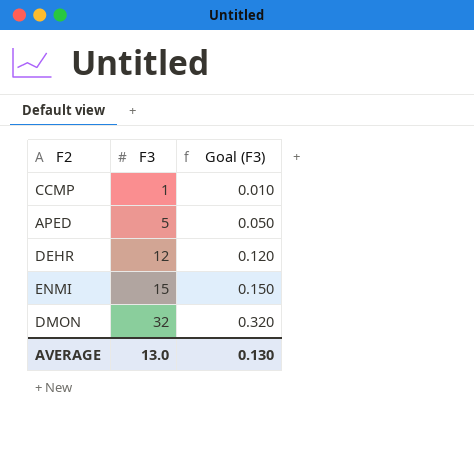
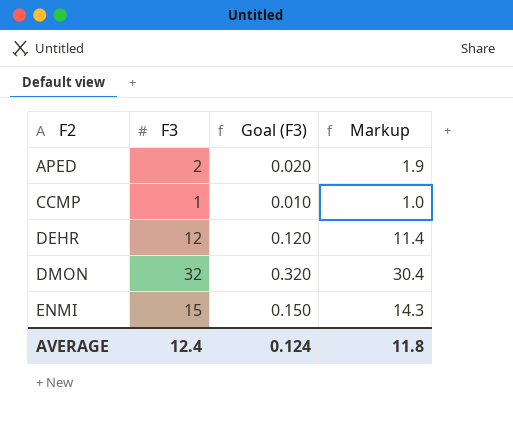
row order: F3 ascending -> F2 ascending
column Markup | formula: none -> [F3] * 0.95
APED | F3: 5 -> 2
APED | Goal (F3): 0.050 -> 0.020
AVERAGE | F3: 13.0 -> 12.4
AVERAGE | Goal (F3): 0.130 -> 0.124

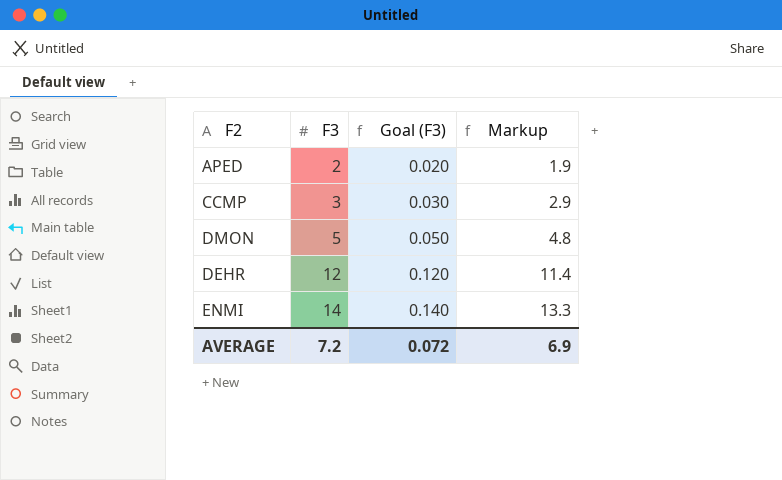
row order: F2 ascending -> F3 ascending
CCMP | F3: 1 -> 3
CCMP | Goal (F3): 0.010 -> 0.030
CCMP | Markup: 1.0 -> 2.9
DMON | F3: 32 -> 5
DMON | Goal (F3): 0.320 -> 0.050
DMON | Markup: 30.4 -> 4.8
ENMI | F3: 15 -> 14
ENMI | Goal (F3): 0.150 -> 0.140
ENMI | Markup: 14.3 -> 13.3
AVERAGE | F3: 12.4 -> 7.2
AVERAGE | Goal (F3): 0.124 -> 0.072
AVERAGE | Markup: 11.8 -> 6.9

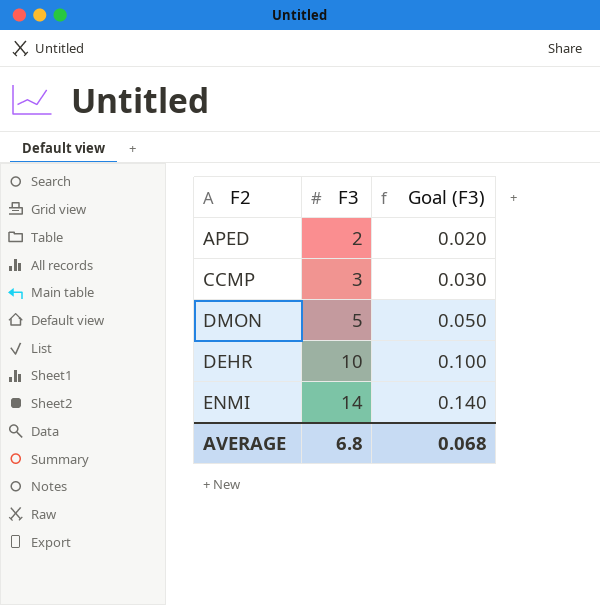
column Markup | formula: [F3] * 0.95 -> none
DEHR | F3: 12 -> 10
DEHR | Goal (F3): 0.120 -> 0.100
AVERAGE | F3: 7.2 -> 6.8
AVERAGE | Goal (F3): 0.072 -> 0.068

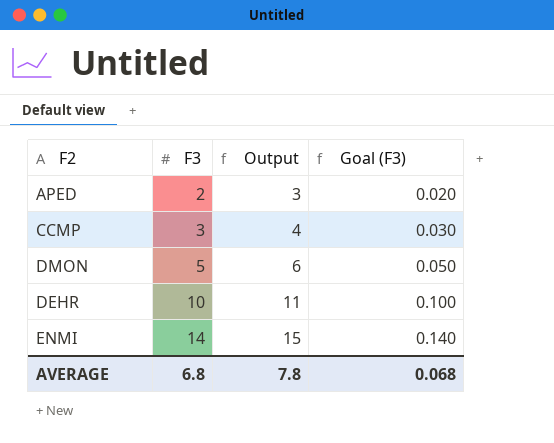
column Output | formula: none -> [F3] + 1

